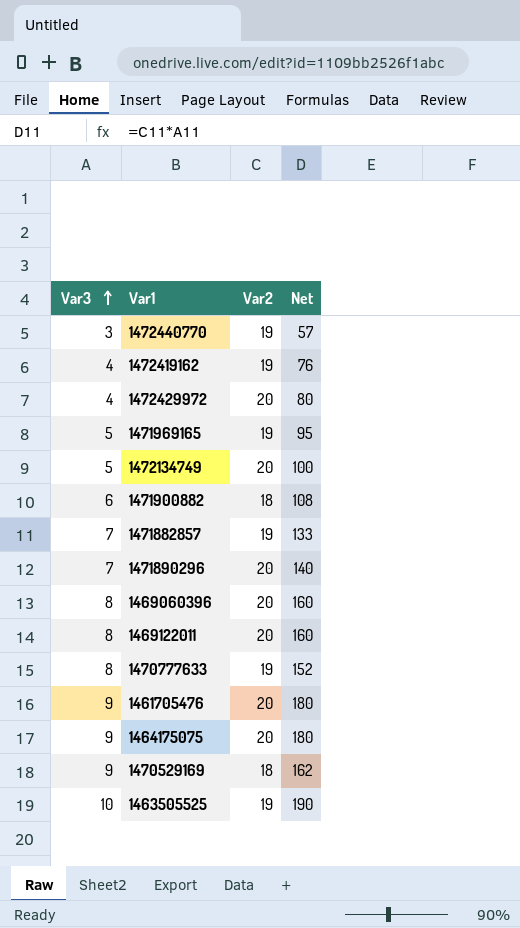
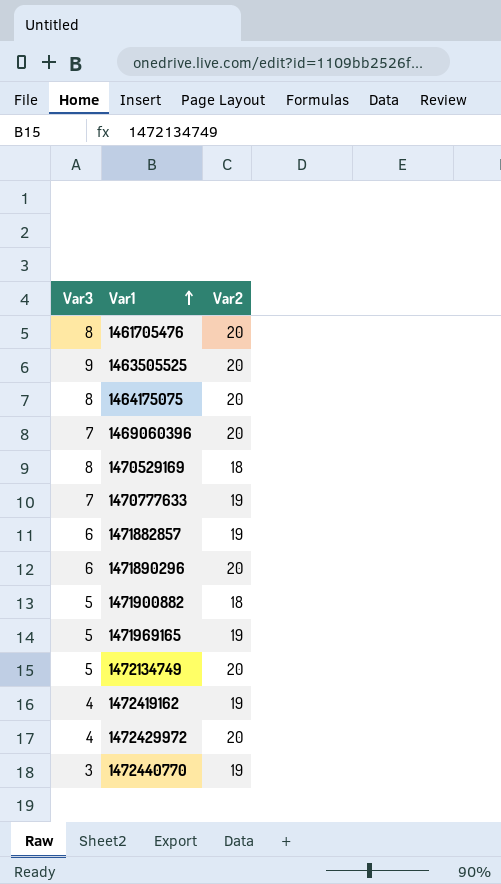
row order: Var3 ascending -> Var1 ascending
column Net | formula: [Var3] * [Var2] -> none
row 1469122011: 8 | 20 | 160 -> none
1461705476 | Var3: 9 -> 8
1463505525 | Var3: 10 -> 9
1463505525 | Var2: 19 -> 20
1464175075 | Var3: 9 -> 8
1469060396 | Var3: 8 -> 7
1470529169 | Var3: 9 -> 8
1470777633 | Var3: 8 -> 7
1471882857 | Var3: 7 -> 6
1471890296 | Var3: 7 -> 6
1471900882 | Var3: 6 -> 5

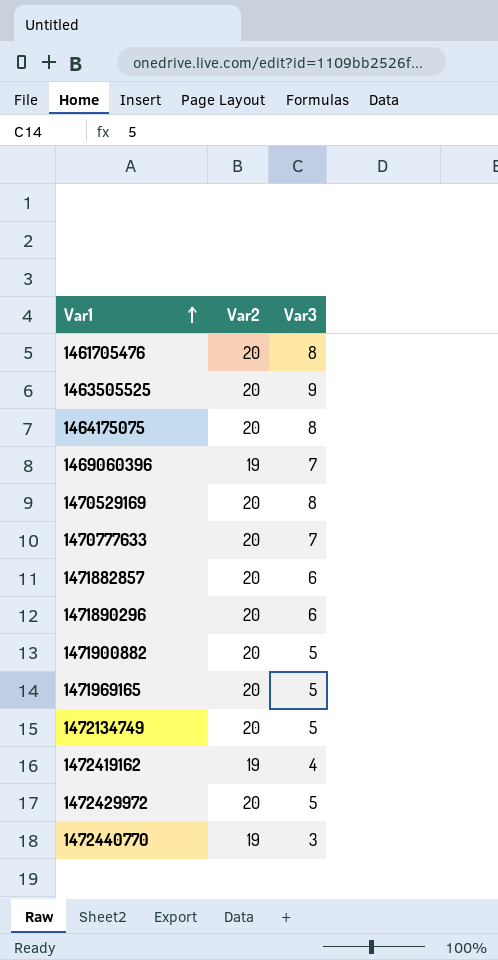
column Var3 | position: 1 -> 3
1469060396 | Var2: 20 -> 19
1470529169 | Var2: 18 -> 20
1470777633 | Var2: 19 -> 20
1471882857 | Var2: 19 -> 20
1471900882 | Var2: 18 -> 20
1471969165 | Var2: 19 -> 20
1472429972 | Var3: 4 -> 5

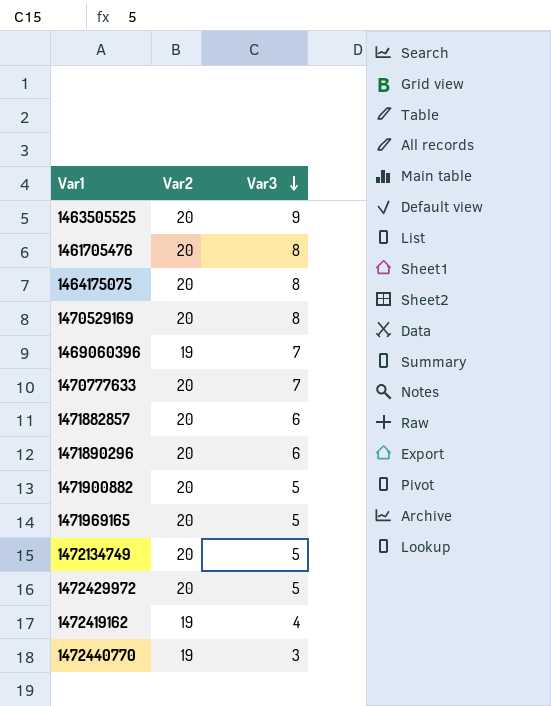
row order: Var1 ascending -> Var3 descending

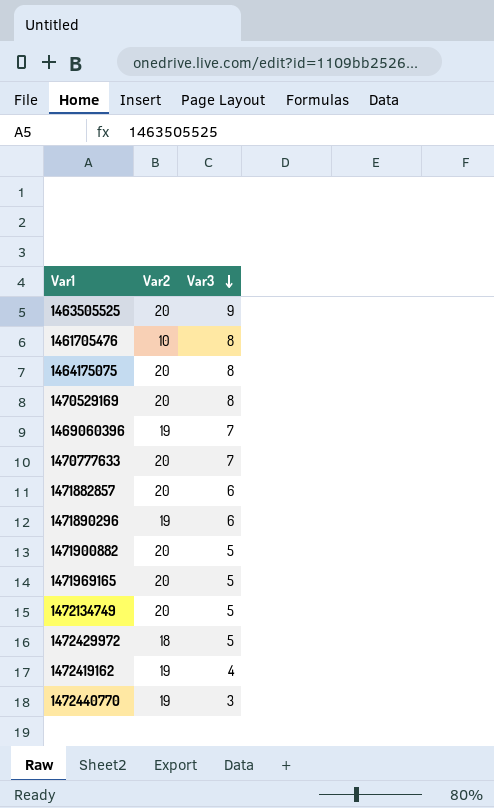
1461705476 | Var2: 20 -> 10
1471890296 | Var2: 20 -> 19
1472429972 | Var2: 20 -> 18

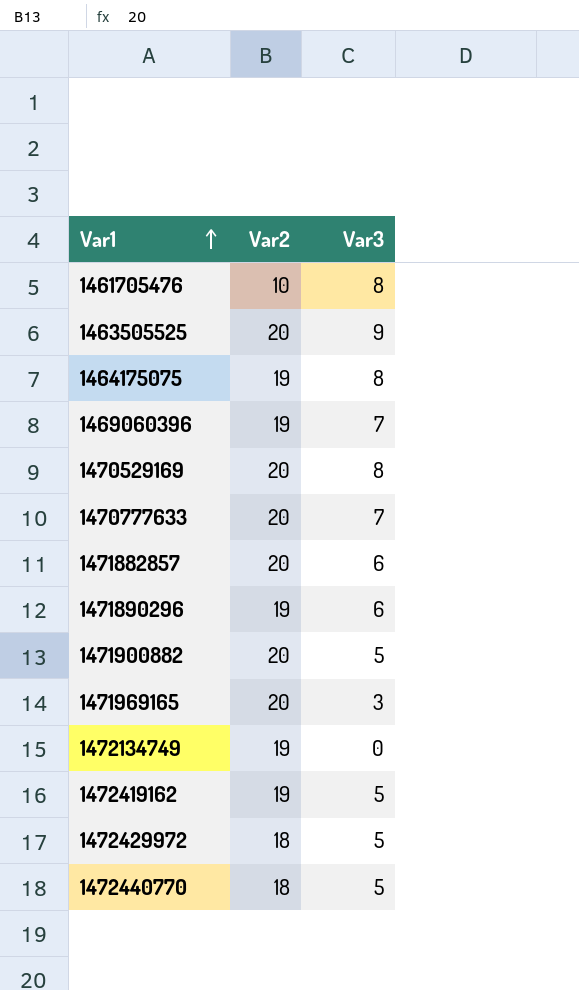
row order: Var3 descending -> Var1 ascending
1464175075 | Var2: 20 -> 19
1471969165 | Var3: 5 -> 3
1472134749 | Var2: 20 -> 19
1472134749 | Var3: 5 -> 0
1472419162 | Var3: 4 -> 5
1472440770 | Var2: 19 -> 18
1472440770 | Var3: 3 -> 5

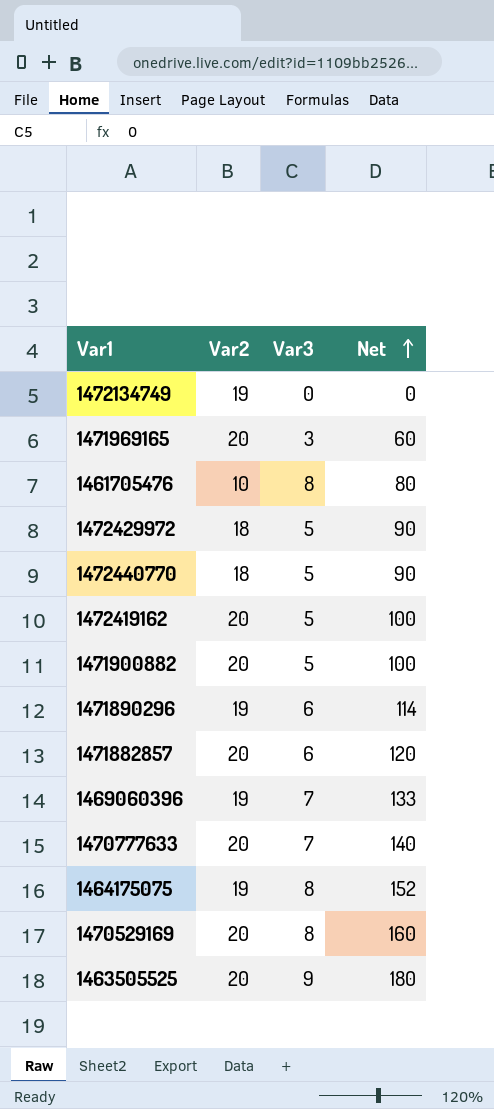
row order: Var1 ascending -> Net ascending
column Net | formula: none -> [Var2] * [Var3]
1472419162 | Var2: 19 -> 20

